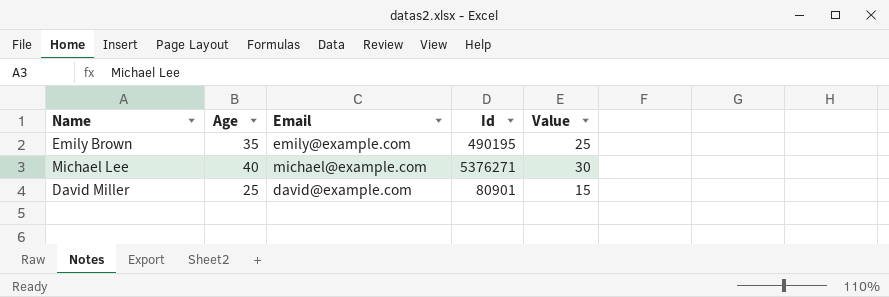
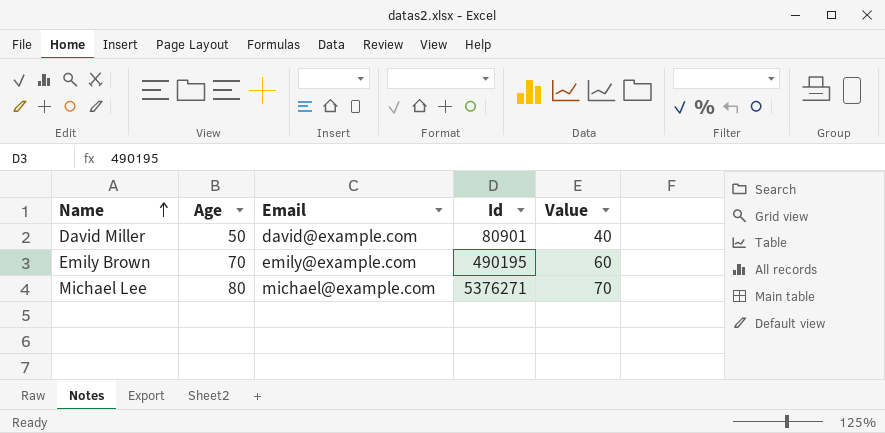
row order: none -> Name ascending
David Miller | Age: 25 -> 50
David Miller | Value: 15 -> 40
Emily Brown | Age: 35 -> 70
Emily Brown | Value: 25 -> 60
Michael Lee | Age: 40 -> 80
Michael Lee | Value: 30 -> 70

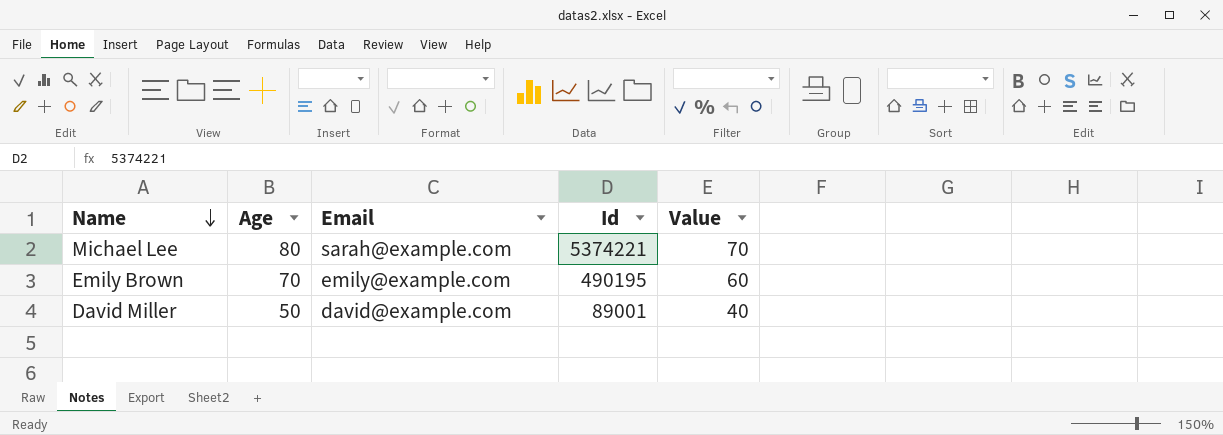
row order: Name ascending -> Name descending
Michael Lee | Email: michael@example.com -> sarah@example.com
Michael Lee | Id: 5376271 -> 5374221
David Miller | Id: 80901 -> 89001

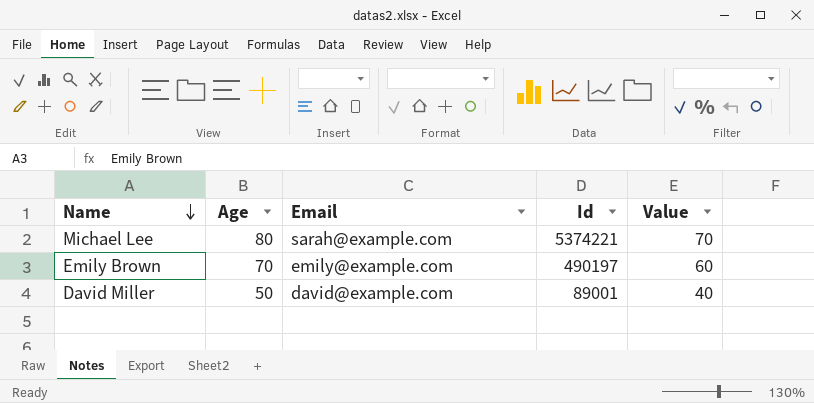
Emily Brown | Id: 490195 -> 490197

